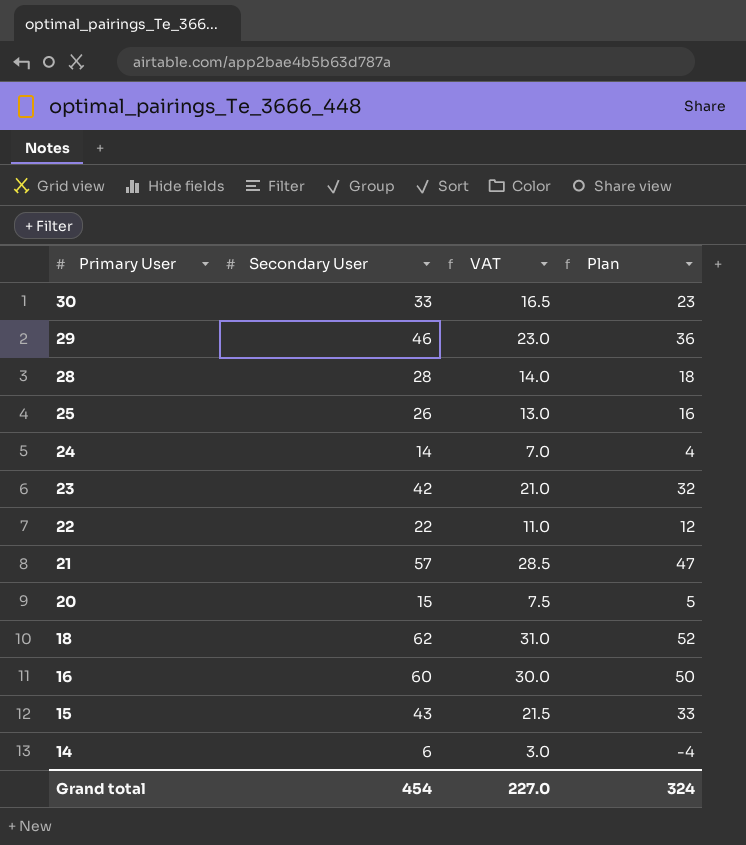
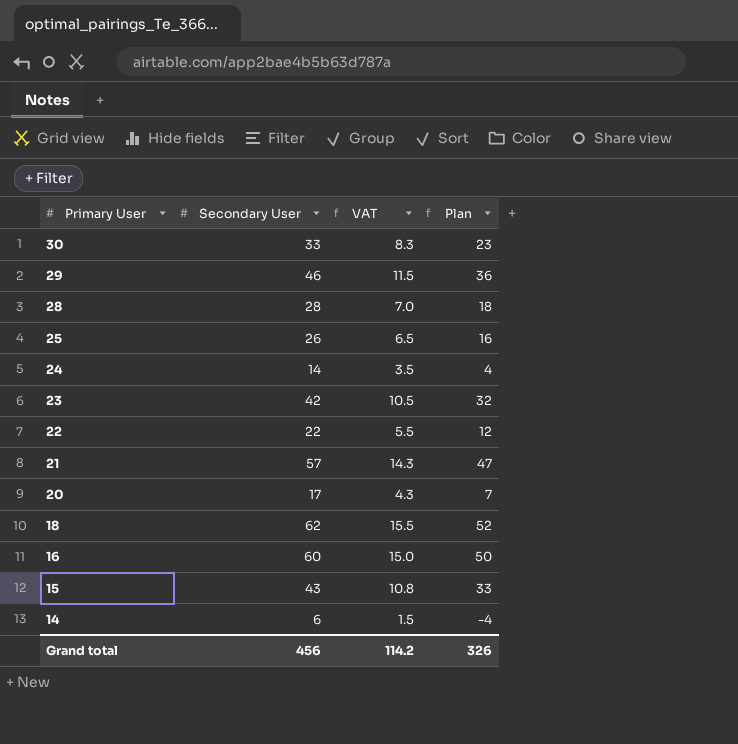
column VAT | formula: [Secondary User] * 0.5 -> [Secondary User] * 0.25
20 | Secondary User: 15 -> 17
20 | Plan: 5 -> 7
Grand total | Secondary User: 454 -> 456
Grand total | VAT: 227.0 -> 114.2
Grand total | Plan: 324 -> 326

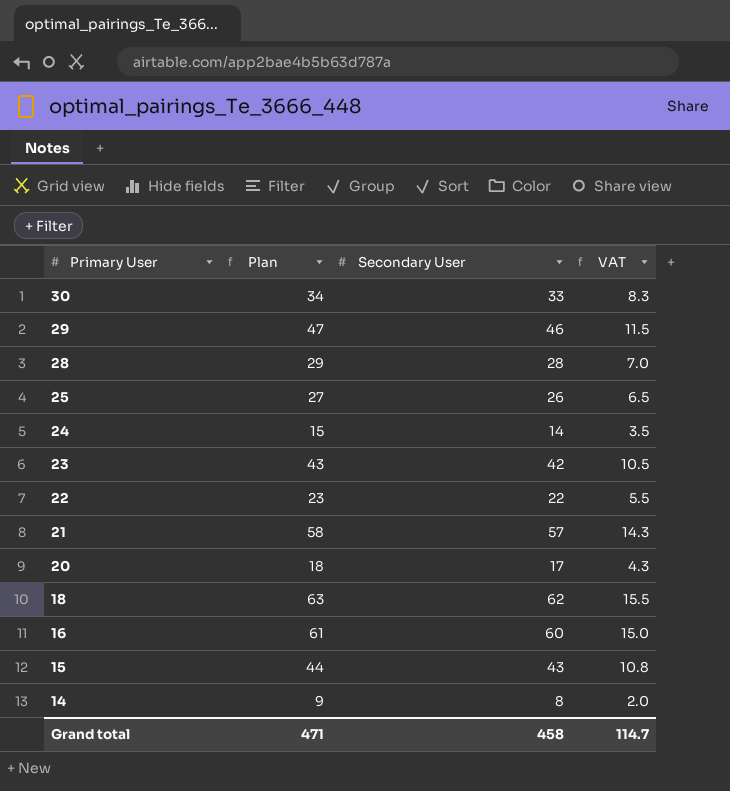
column Plan | formula: [Secondary User] - 10 -> [Secondary User] + 1
column Plan | position: 4 -> 2
14 | Secondary User: 6 -> 8
14 | VAT: 1.5 -> 2.0
Grand total | Plan: 326 -> 471
Grand total | Secondary User: 456 -> 458
Grand total | VAT: 114.2 -> 114.7

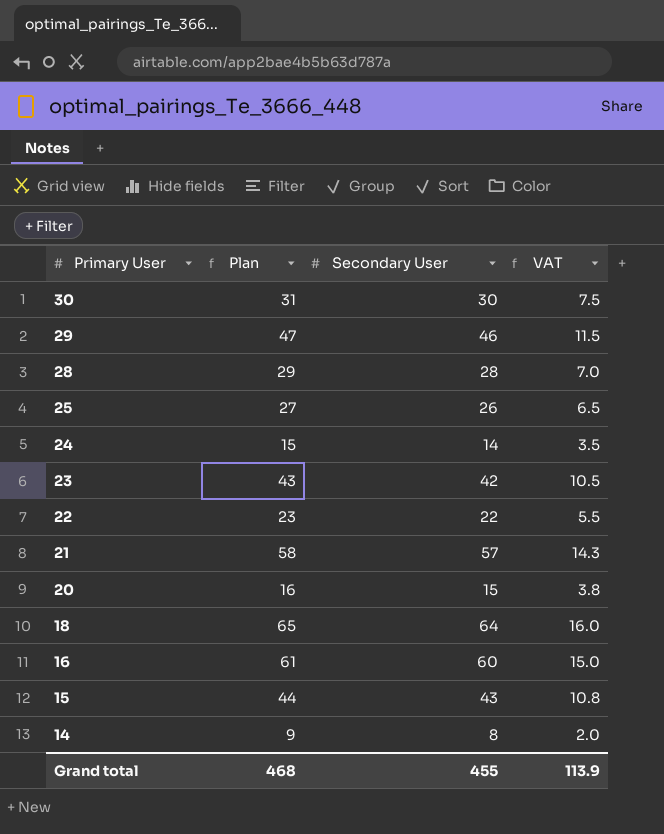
30 | Plan: 34 -> 31
30 | Secondary User: 33 -> 30
30 | VAT: 8.3 -> 7.5
20 | Plan: 18 -> 16
20 | Secondary User: 17 -> 15
20 | VAT: 4.3 -> 3.8
18 | Plan: 63 -> 65
18 | Secondary User: 62 -> 64
18 | VAT: 15.5 -> 16.0
Grand total | Plan: 471 -> 468
Grand total | Secondary User: 458 -> 455
Grand total | VAT: 114.7 -> 113.9

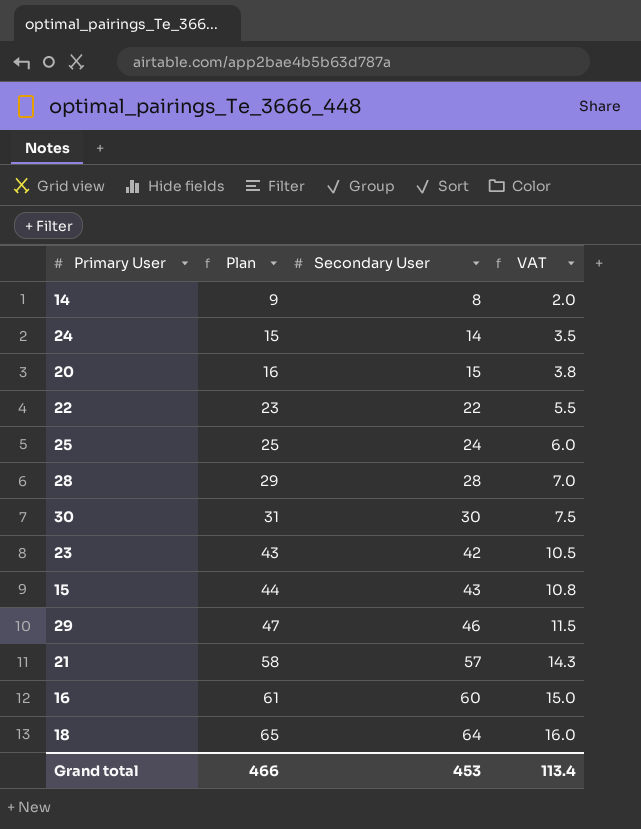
row order: Primary User descending -> Plan ascending
25 | Plan: 27 -> 25
25 | Secondary User: 26 -> 24
25 | VAT: 6.5 -> 6.0
Grand total | Plan: 468 -> 466
Grand total | Secondary User: 455 -> 453
Grand total | VAT: 113.9 -> 113.4

